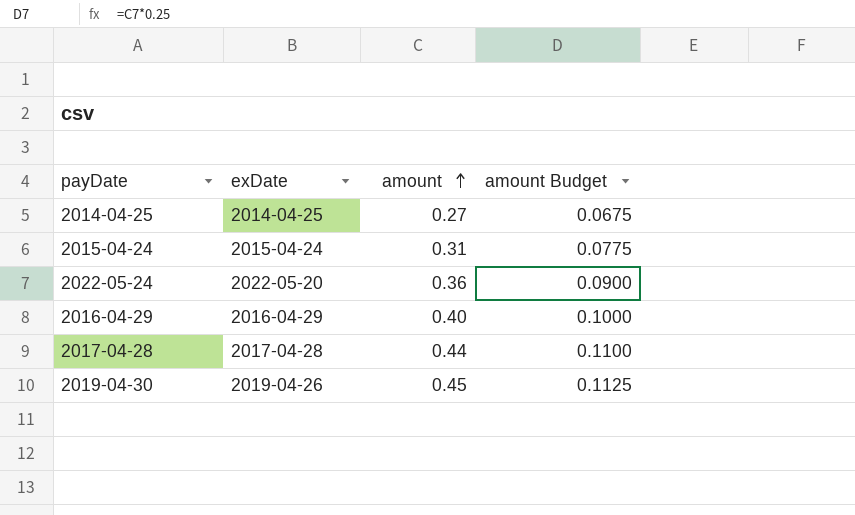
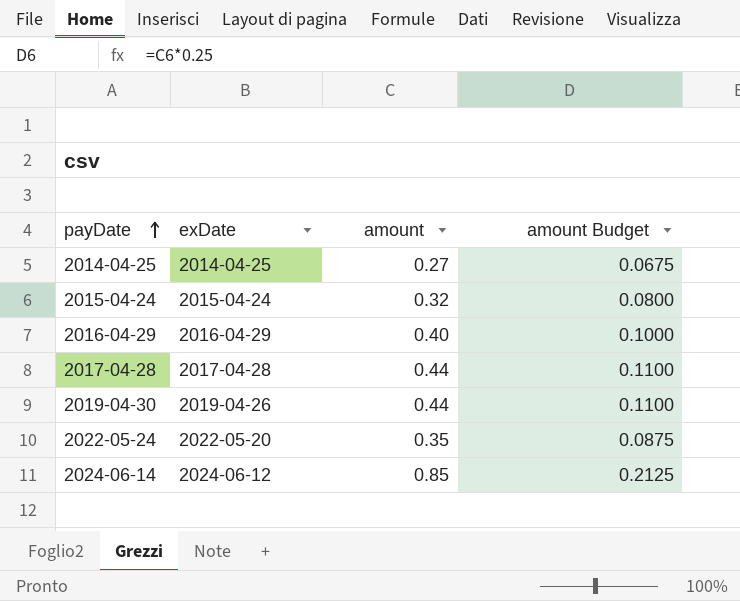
row order: amount ascending -> payDate ascending
2015-04-24 | amount: 0.31 -> 0.32
2015-04-24 | amount Budget: 0.0775 -> 0.0800
2019-04-30 | amount: 0.45 -> 0.44
2019-04-30 | amount Budget: 0.1125 -> 0.1100
2022-05-24 | amount: 0.36 -> 0.35
2022-05-24 | amount Budget: 0.0900 -> 0.0875
row 2024-06-14: none -> 2024-06-12 | 0.85 | 0.2125

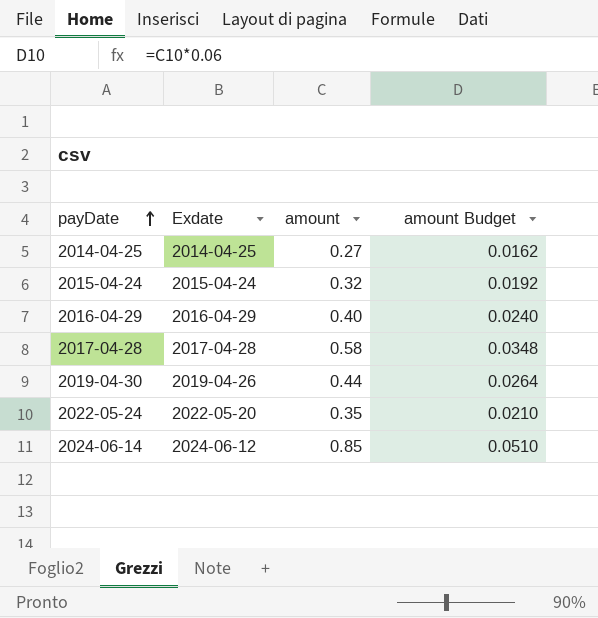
column name: exDate -> Exdate
column amount Budget | formula: [amount] * 0.25 -> [amount] * 0.06
2017-04-28 | amount: 0.44 -> 0.58

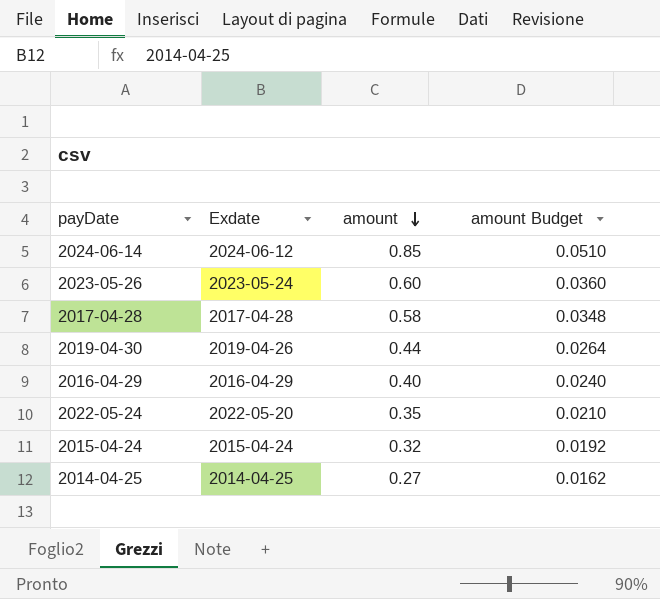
row order: payDate ascending -> amount descending
row 2023-05-26: none -> 2023-05-24 | 0.60 | 0.0360

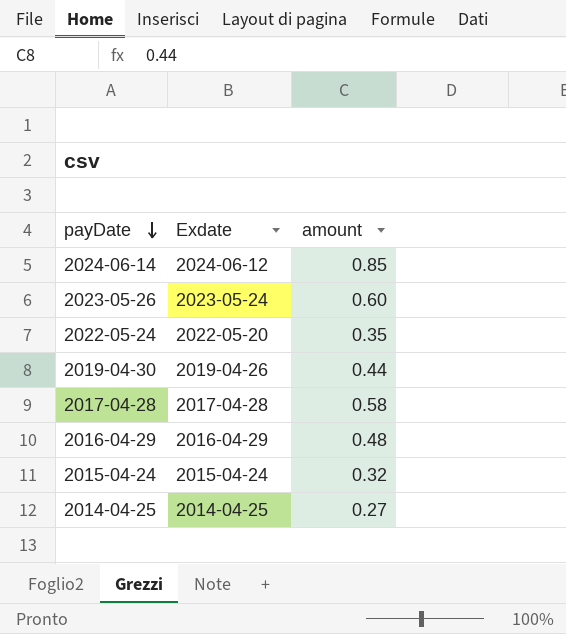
row order: amount descending -> payDate descending
column amount Budget | formula: [amount] * 0.06 -> none
2016-04-29 | amount: 0.40 -> 0.48

